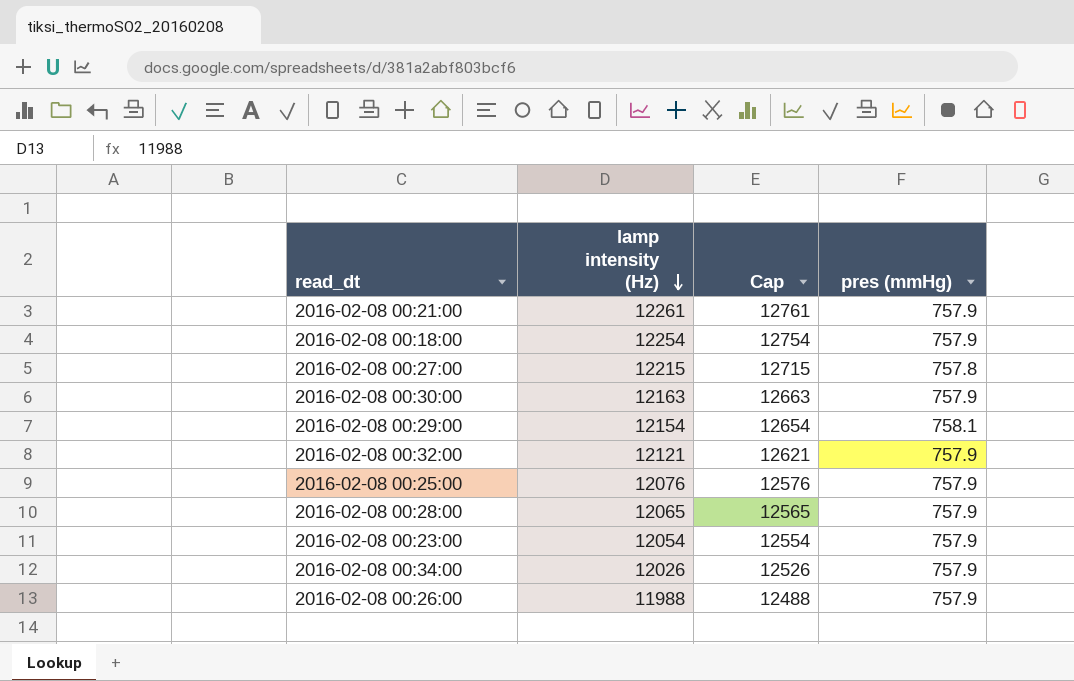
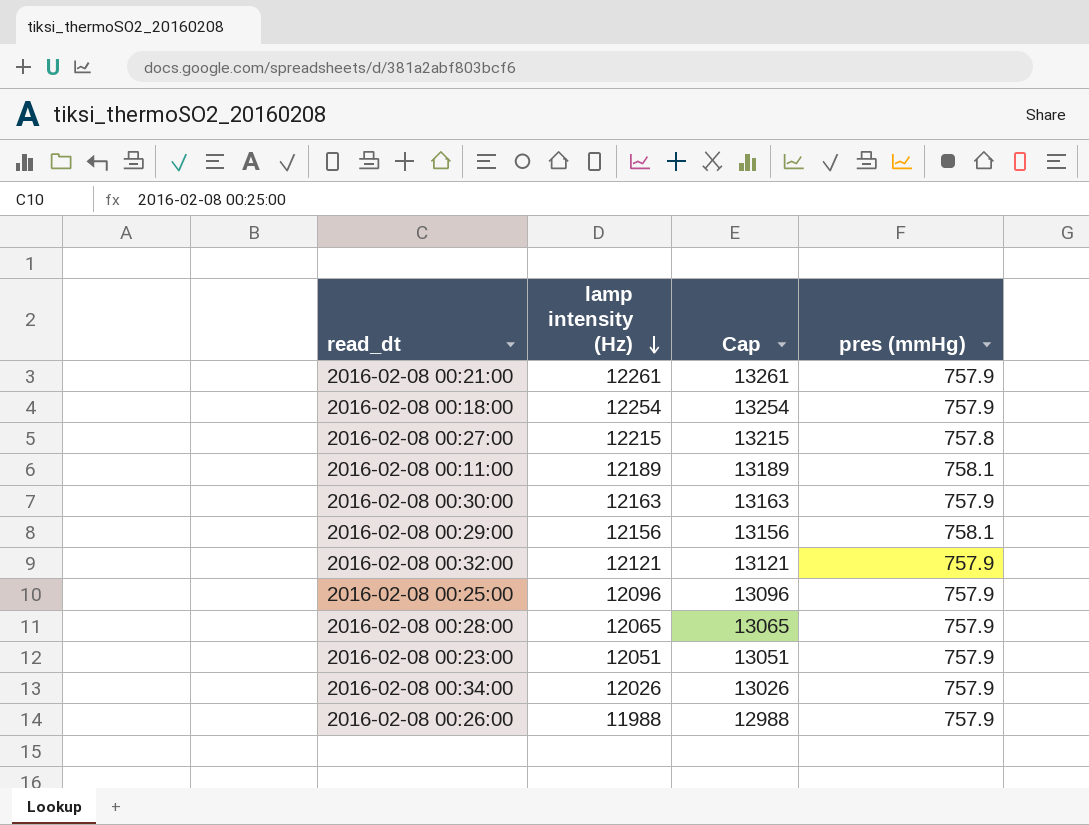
column Cap | formula: [lamp intensity (Hz)] + 500 -> [lamp intensity (Hz)] + 1000
row 2016-02-08 00:11:00: none -> 12189 | 13189 | 758.1
2016-02-08 00:29:00 | lamp intensity (Hz): 12154 -> 12156
2016-02-08 00:25:00 | lamp intensity (Hz): 12076 -> 12096
2016-02-08 00:23:00 | lamp intensity (Hz): 12054 -> 12051

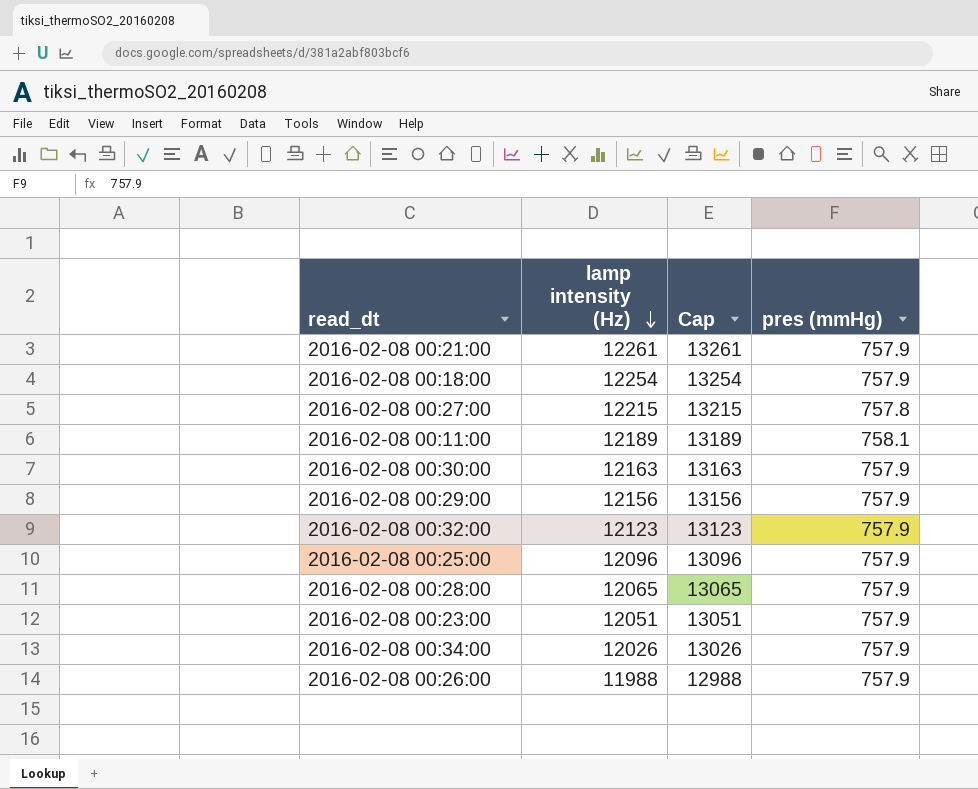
2016-02-08 00:29:00 | pres (mmHg): 758.1 -> 757.9
2016-02-08 00:32:00 | lamp intensity (Hz): 12121 -> 12123
2016-02-08 00:32:00 | Cap: 13121 -> 13123

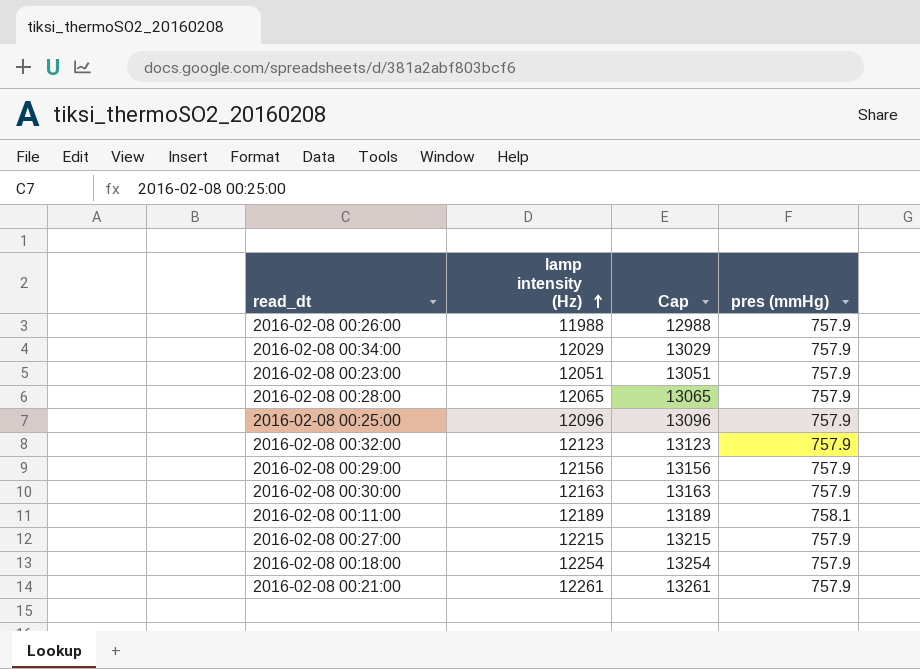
row order: lamp intensity (Hz) descending -> lamp intensity (Hz) ascending
2016-02-08 00:34:00 | lamp intensity (Hz): 12026 -> 12029
2016-02-08 00:34:00 | Cap: 13026 -> 13029
2016-02-08 00:27:00 | pres (mmHg): 757.8 -> 757.9

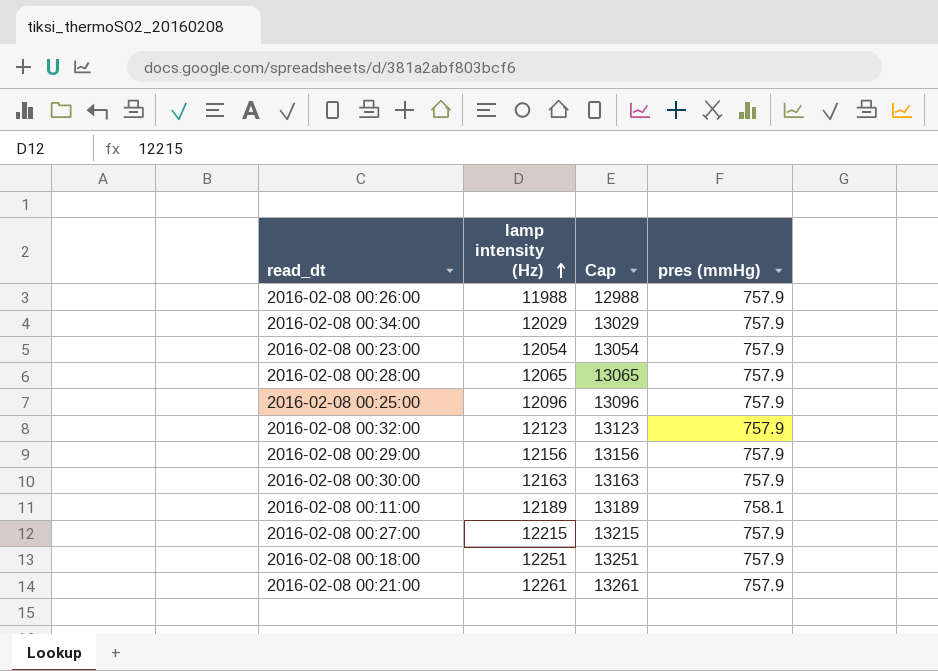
2016-02-08 00:23:00 | lamp intensity (Hz): 12051 -> 12054
2016-02-08 00:23:00 | Cap: 13051 -> 13054
2016-02-08 00:18:00 | lamp intensity (Hz): 12254 -> 12251
2016-02-08 00:18:00 | Cap: 13254 -> 13251

